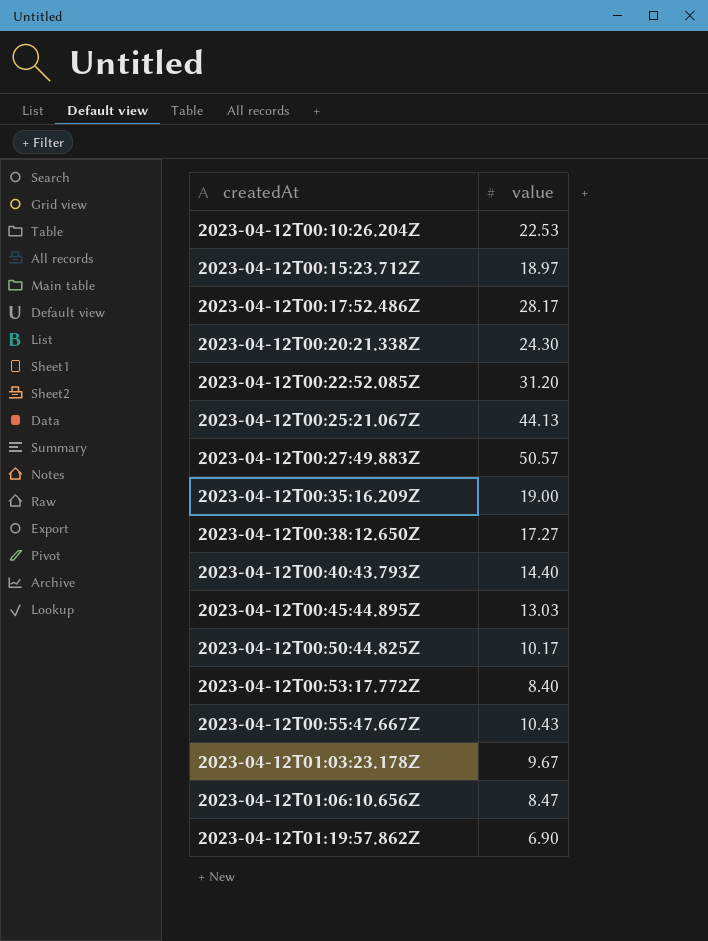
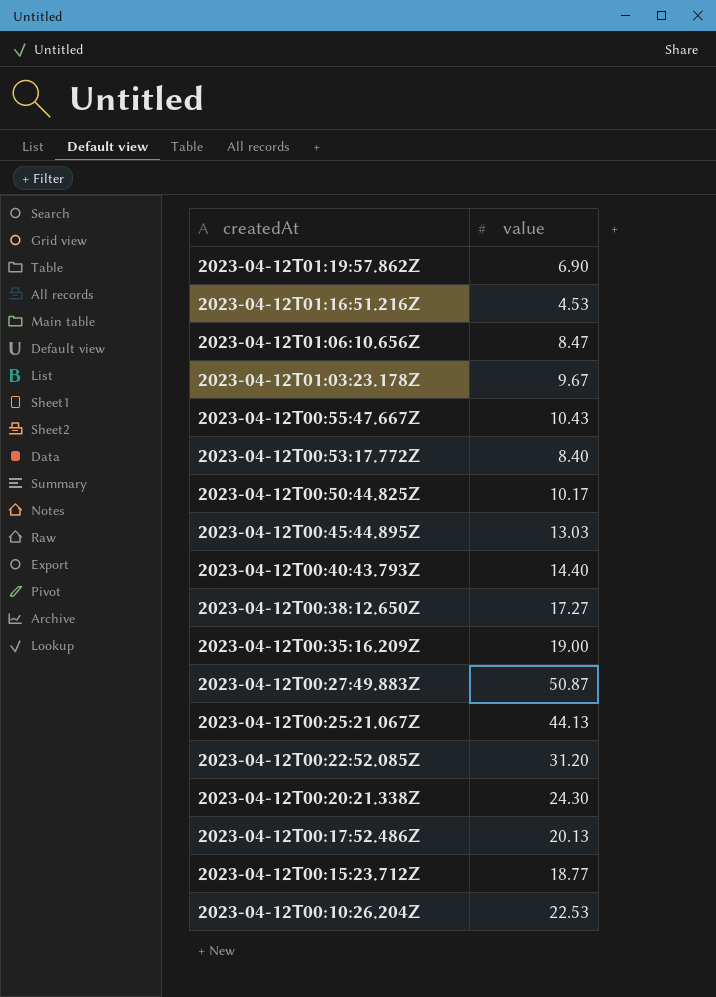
row order: createdAt ascending -> createdAt descending
row 2023-04-12T01:16:51.216Z: none -> 4.53
2023-04-12T00:27:49.883Z | value: 50.57 -> 50.87
2023-04-12T00:17:52.486Z | value: 28.17 -> 20.13
2023-04-12T00:15:23.712Z | value: 18.97 -> 18.77

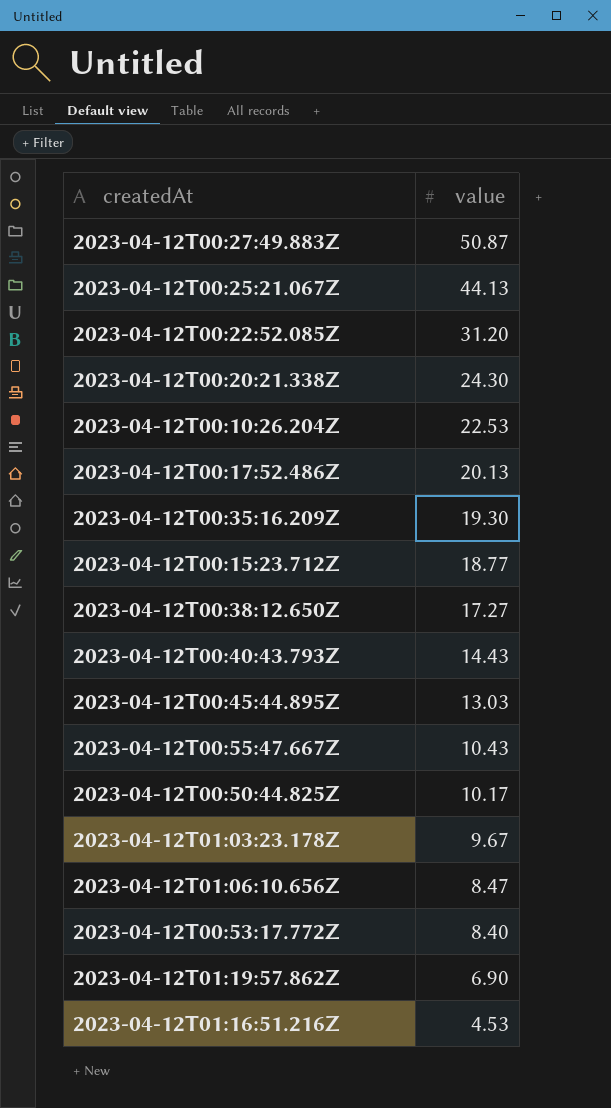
row order: createdAt descending -> value descending
2023-04-12T00:35:16.209Z | value: 19.00 -> 19.30
2023-04-12T00:40:43.793Z | value: 14.40 -> 14.43

